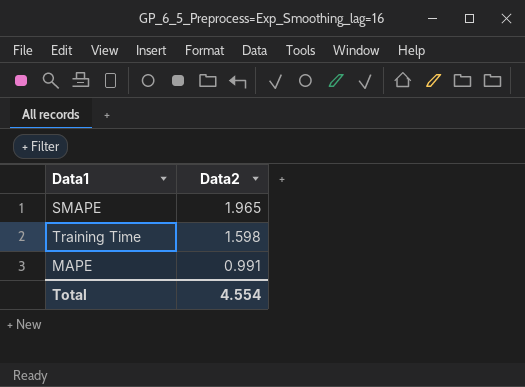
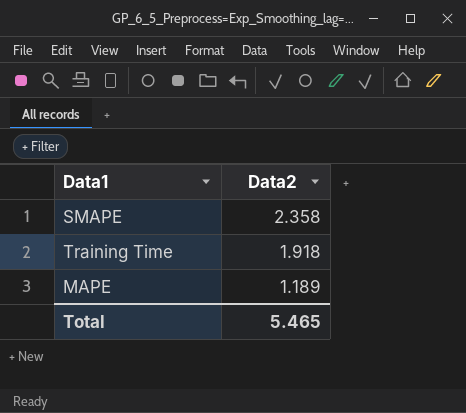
SMAPE | Data2: 1.965 -> 2.358
Training Time | Data2: 1.598 -> 1.918
MAPE | Data2: 0.991 -> 1.189
Total | Data2: 4.554 -> 5.465

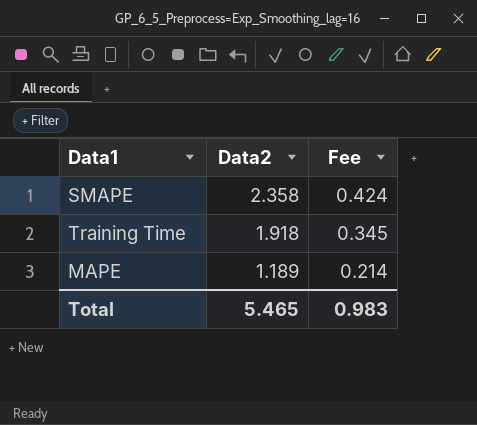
column Fee | formula: none -> [Data2] * 0.18

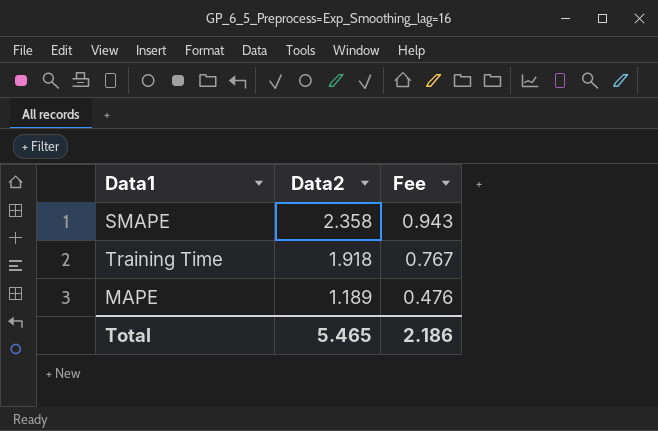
column Fee | formula: [Data2] * 0.18 -> [Data2] * 0.4
Total | Fee: 0.983 -> 2.186

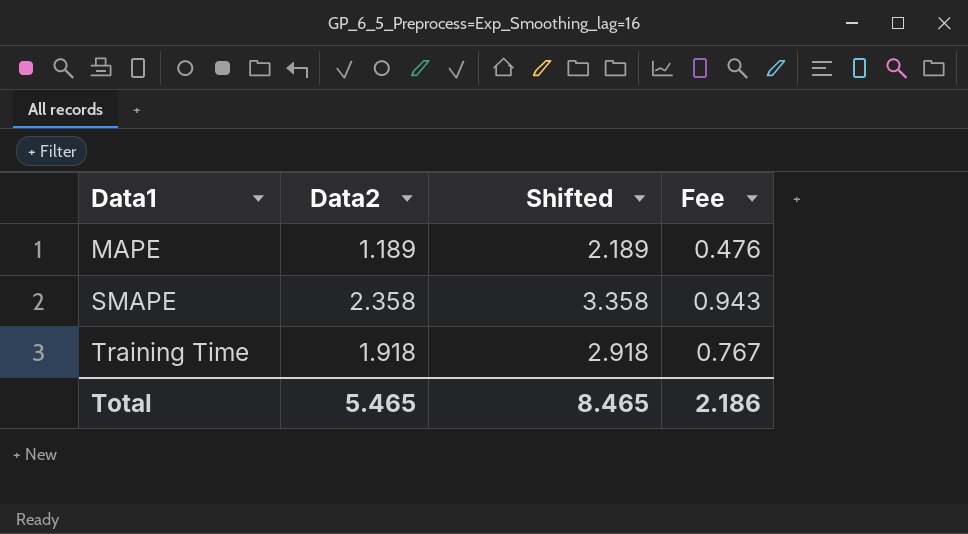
row order: Data2 descending -> Data1 ascending
column Shifted | formula: none -> [Data2] + 1

